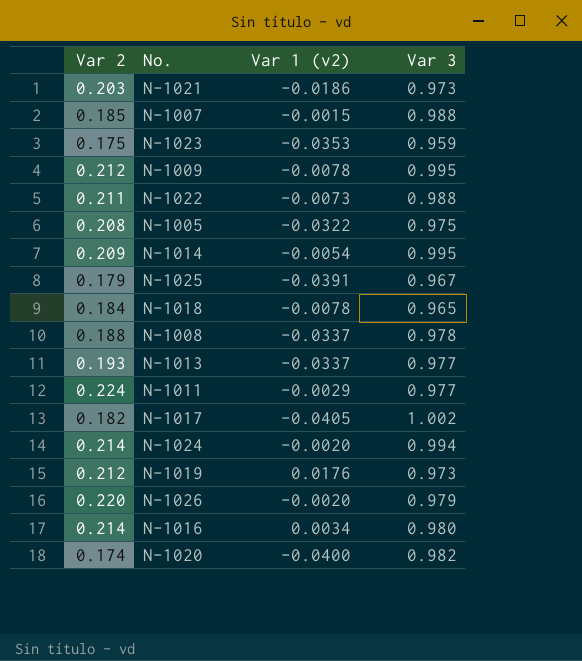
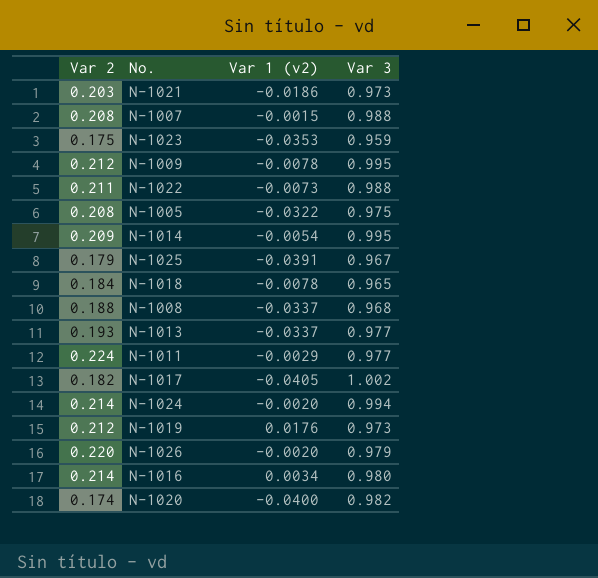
N-1007 | Var 2: 0.185 -> 0.208
N-1008 | Var 3: 0.978 -> 0.968

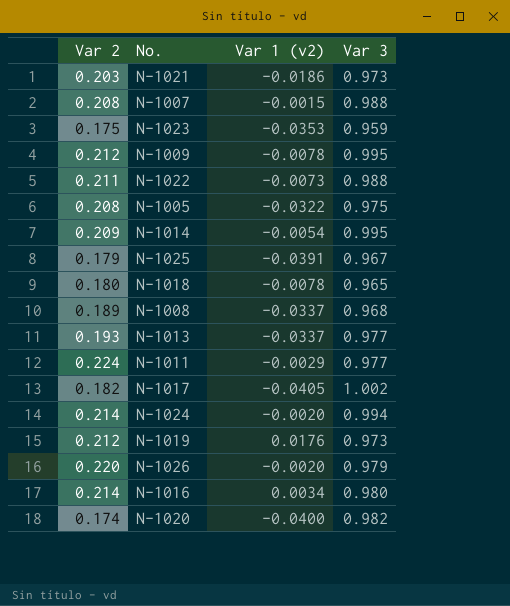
N-1018 | Var 2: 0.184 -> 0.180
N-1008 | Var 2: 0.188 -> 0.189

